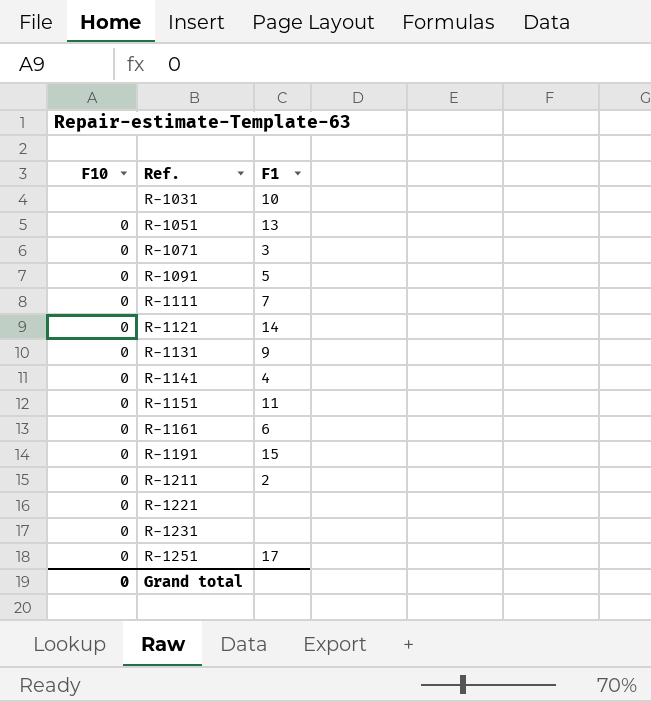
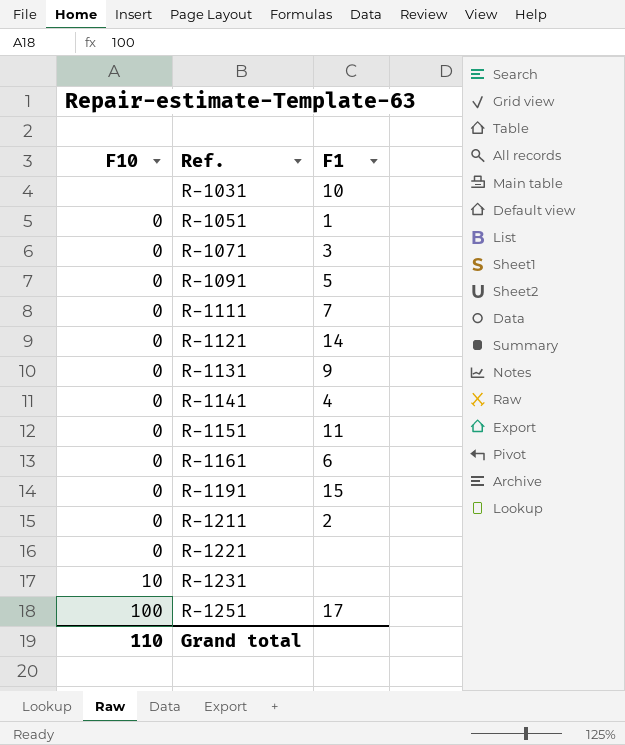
R-1051 | F1: 13 -> 1
R-1231 | F10: 0 -> 10
R-1251 | F10: 0 -> 100
Grand total | F10: 0 -> 110

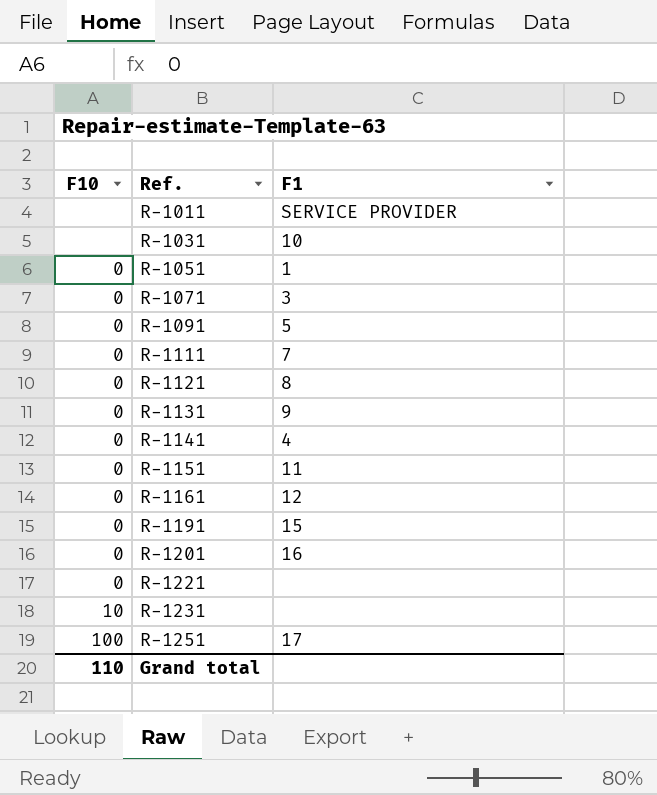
row R-1211: 0 | 2 -> none
row R-1011: none -> none | SERVICE PROVIDER
R-1121 | F1: 14 -> 8
R-1161 | F1: 6 -> 12
row R-1201: none -> 0 | 16

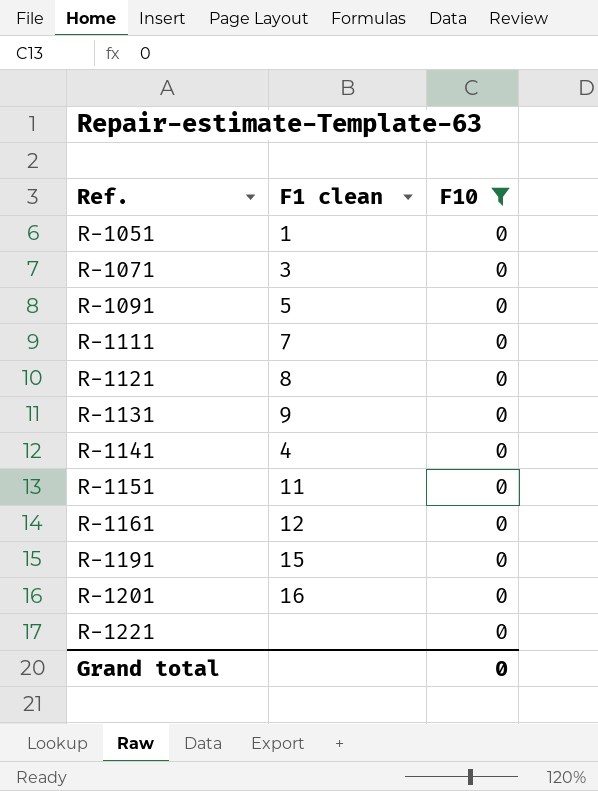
filter: none -> F10 = 0
column name: F1 -> F1 clean
column F10 | position: 1 -> 3
Grand total | F10: 110 -> 0

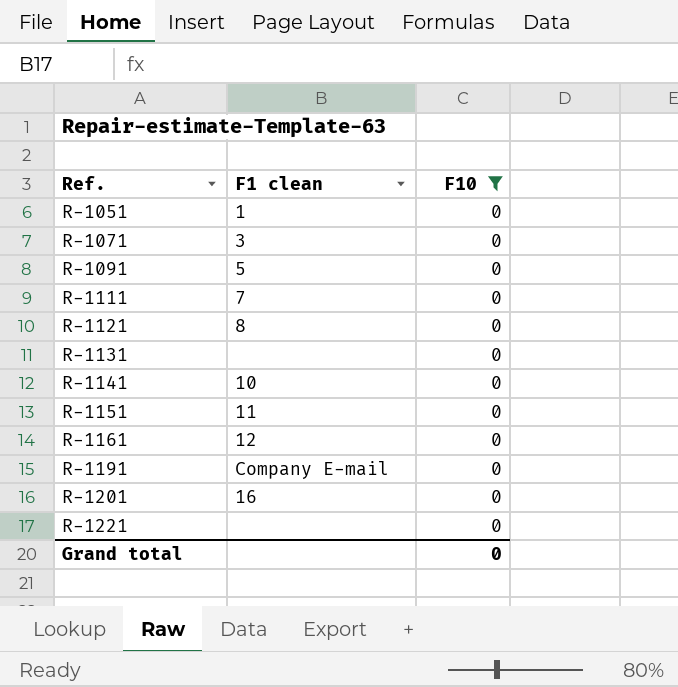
R-1131 | F1 clean: 9 -> none
R-1141 | F1 clean: 4 -> 10
R-1191 | F1 clean: 15 -> Company E-mail

